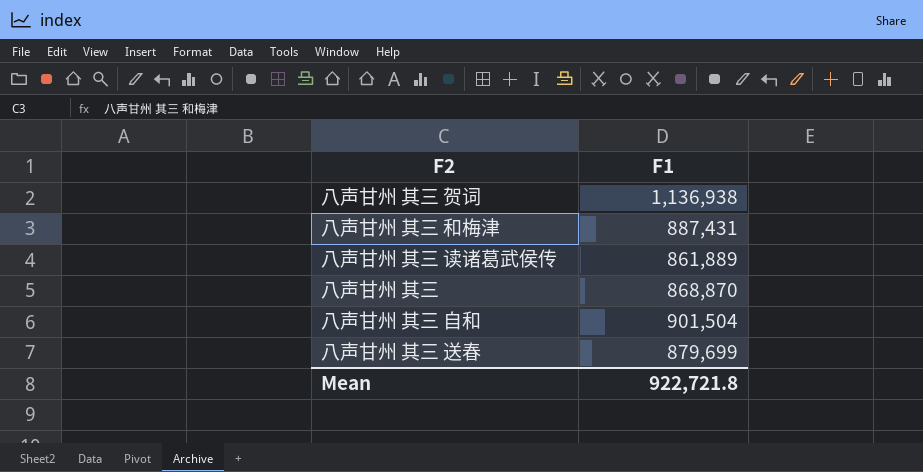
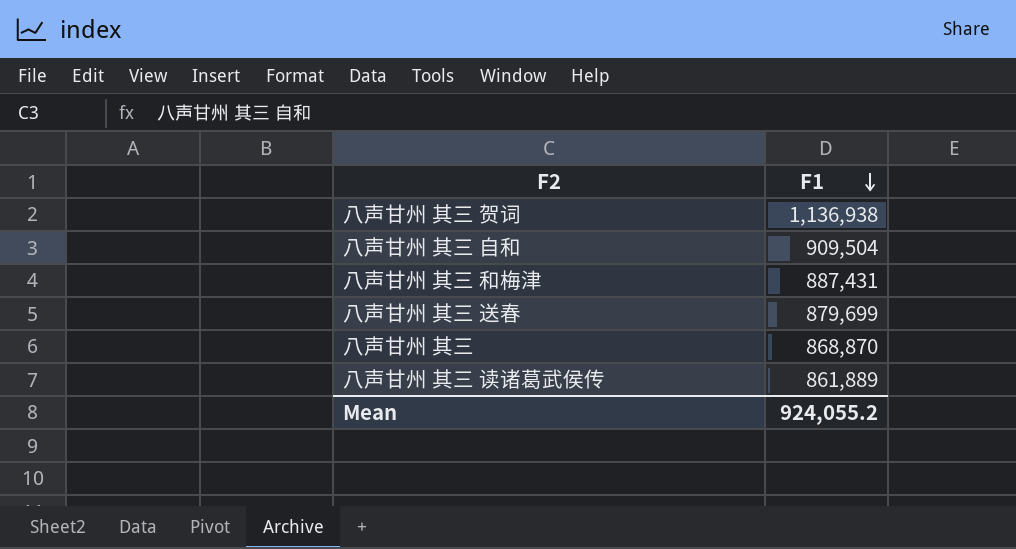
row order: none -> F1 descending
八声甘州 其三 自和 | F1: 901,504 -> 909,504
Mean | F1: 922,721.8 -> 924,055.2

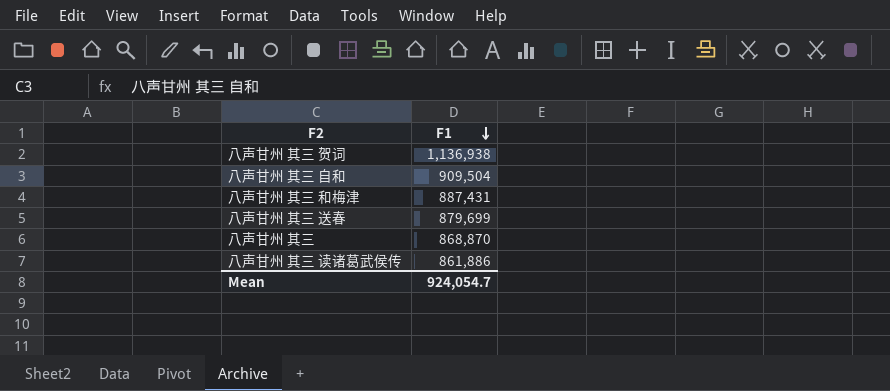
八声甘州 其三 读诸葛武侯传 | F1: 861,889 -> 861,886
Mean | F1: 924,055.2 -> 924,054.7

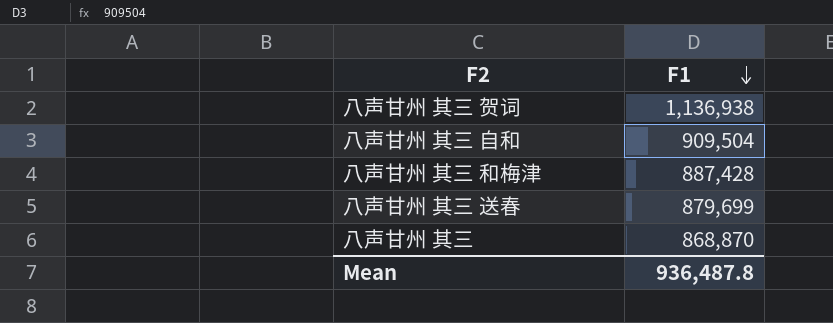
row 八声甘州 其三 读诸葛武侯传: 861,886 -> none
八声甘州 其三 和梅津 | F1: 887,431 -> 887,428
Mean | F1: 924,054.7 -> 936,487.8

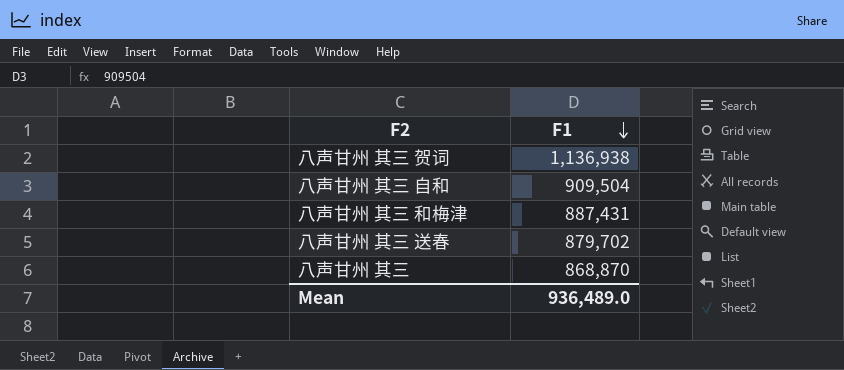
八声甘州 其三 和梅津 | F1: 887,428 -> 887,431
八声甘州 其三 送春 | F1: 879,699 -> 879,702
Mean | F1: 936,487.8 -> 936,489.0

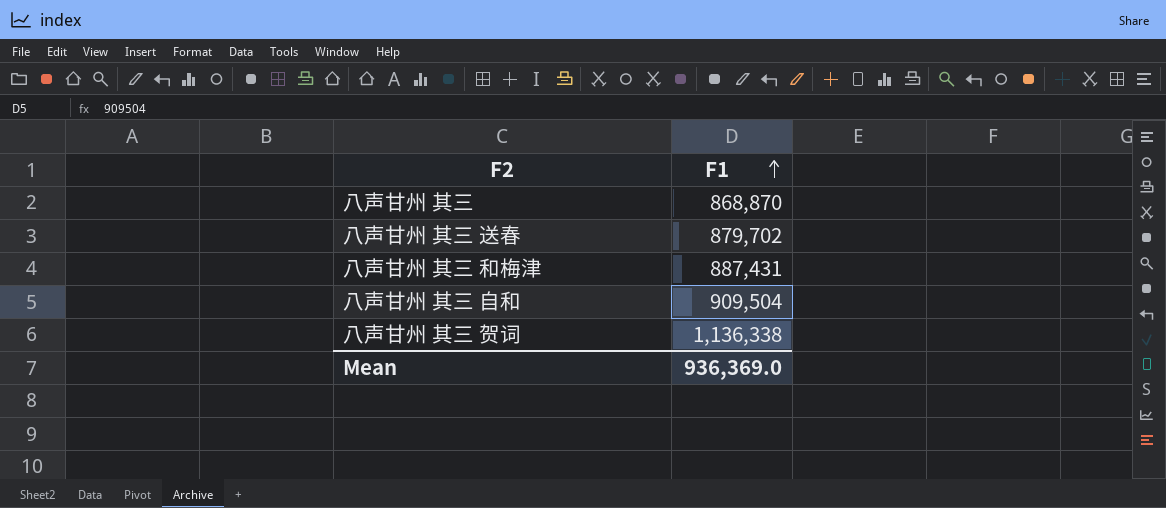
row order: F1 descending -> F1 ascending
八声甘州 其三 贺词 | F1: 1,136,938 -> 1,136,338
Mean | F1: 936,489.0 -> 936,369.0

